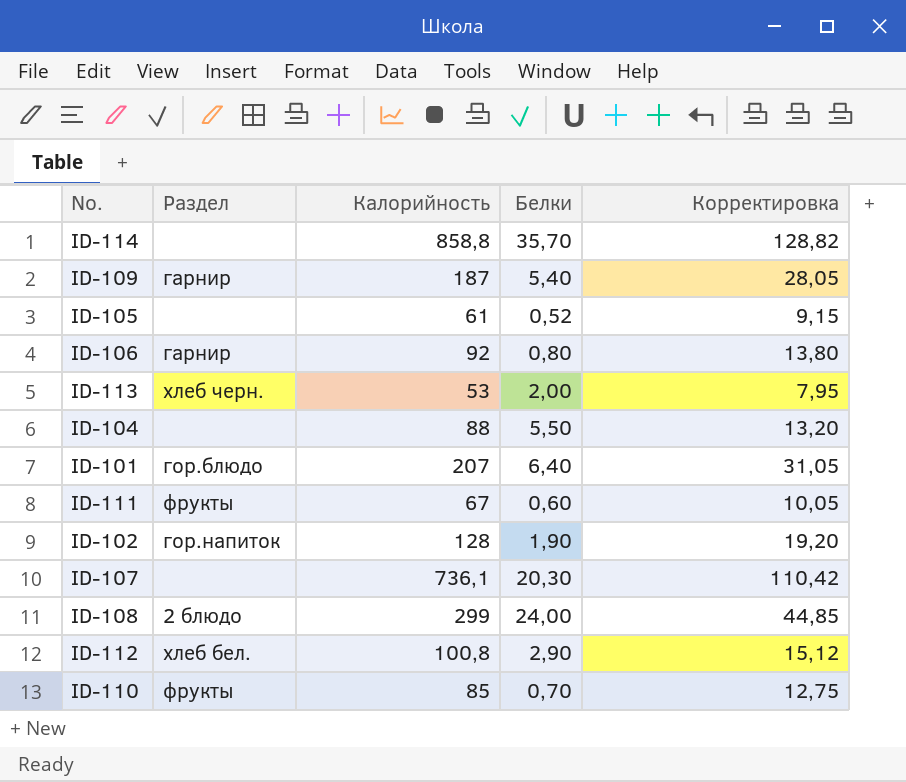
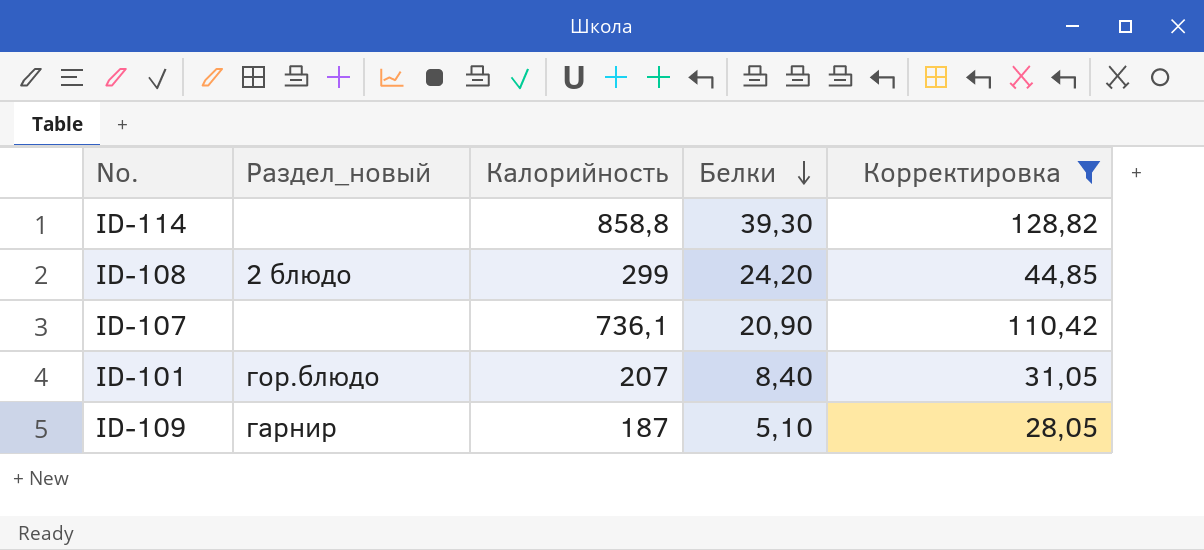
filter: none -> Корректировка >= 28,05
row order: none -> Белки descending
column name: Раздел -> Раздел_новый
ID-114 | Белки: 35,70 -> 39,30
ID-108 | Белки: 24,00 -> 24,20
ID-107 | Белки: 20,30 -> 20,90
ID-101 | Белки: 6,40 -> 8,40
ID-109 | Белки: 5,40 -> 5,10

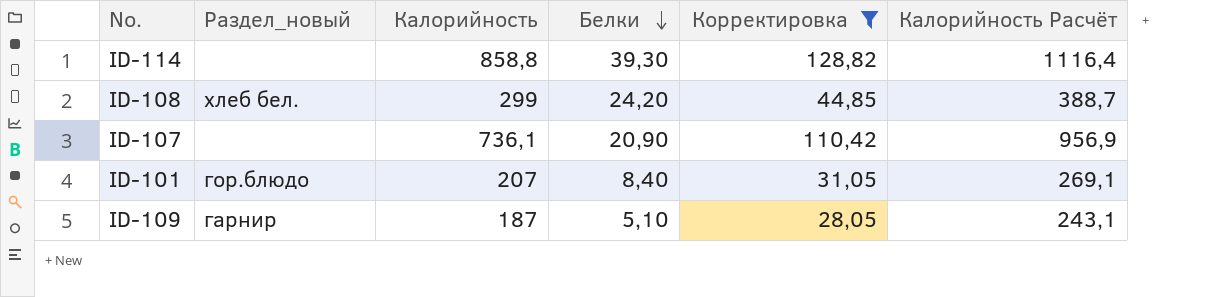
column Калорийность Расчёт | formula: none -> [Калорийность] * 1,3
ID-108 | Раздел_новый: 2 блюдо -> хлеб бел.

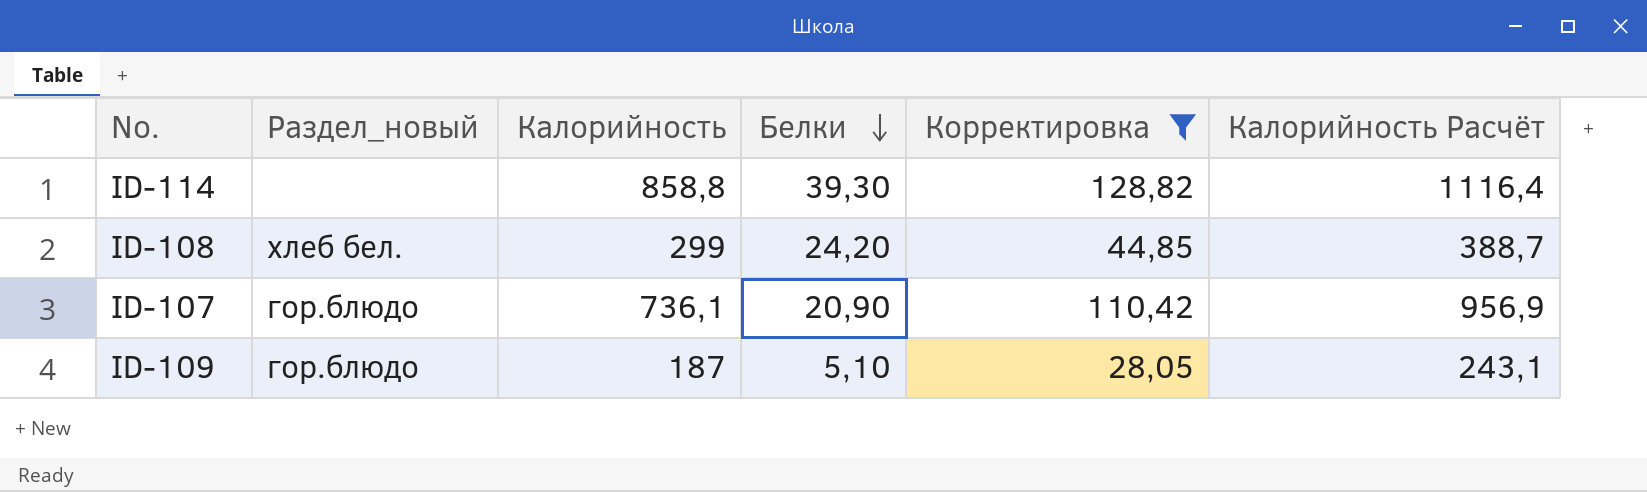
row ID-101: гор.блюдо | 207 | 8,40 | 31,05 | 269,1 -> none
ID-107 | Раздел_новый: none -> гор.блюдо
ID-109 | Раздел_новый: гарнир -> гор.блюдо

